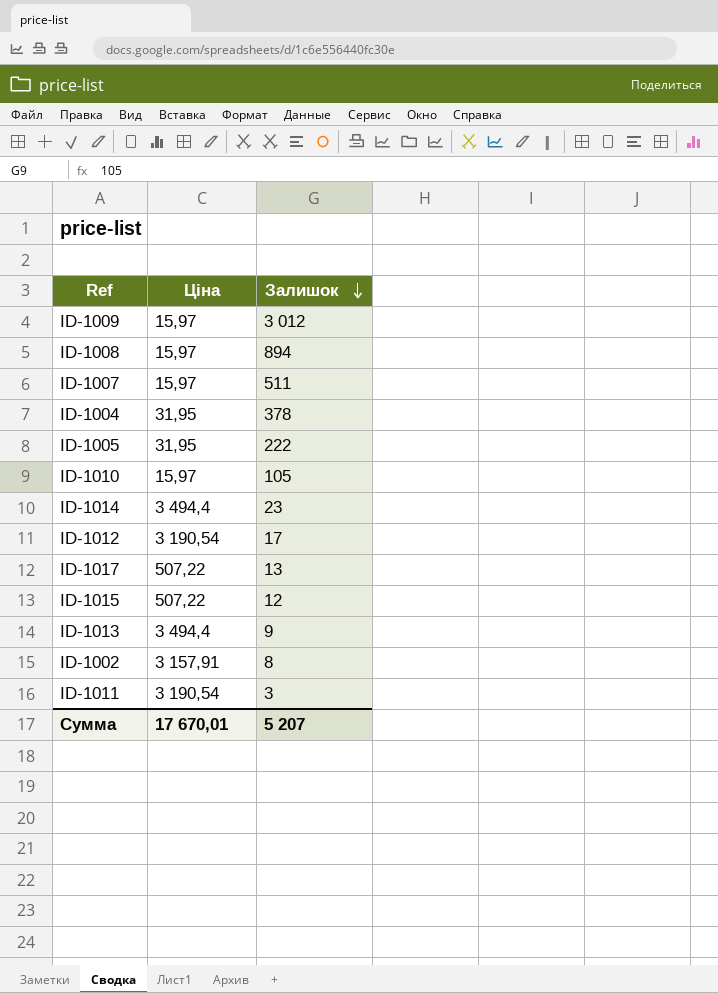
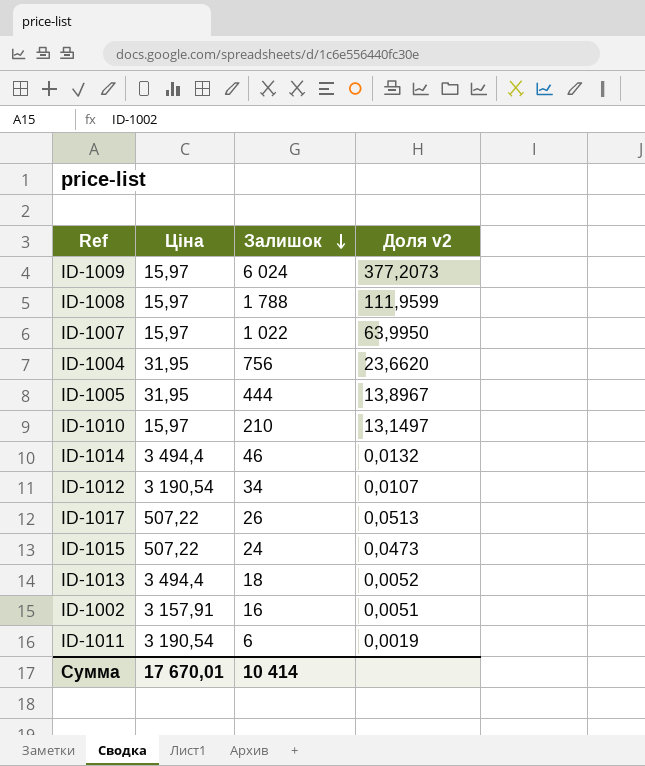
column Доля v2 | formula: none -> [Залишок] / [Ціна]
ID-1009 | Залишок: 3 012 -> 6 024
ID-1008 | Залишок: 894 -> 1 788
ID-1007 | Залишок: 511 -> 1 022
ID-1004 | Залишок: 378 -> 756
ID-1005 | Залишок: 222 -> 444
ID-1010 | Залишок: 105 -> 210
ID-1014 | Залишок: 23 -> 46
ID-1012 | Залишок: 17 -> 34
ID-1017 | Залишок: 13 -> 26
ID-1015 | Залишок: 12 -> 24
ID-1013 | Залишок: 9 -> 18
ID-1002 | Залишок: 8 -> 16
ID-1011 | Залишок: 3 -> 6
Сумма | Залишок: 5 207 -> 10 414

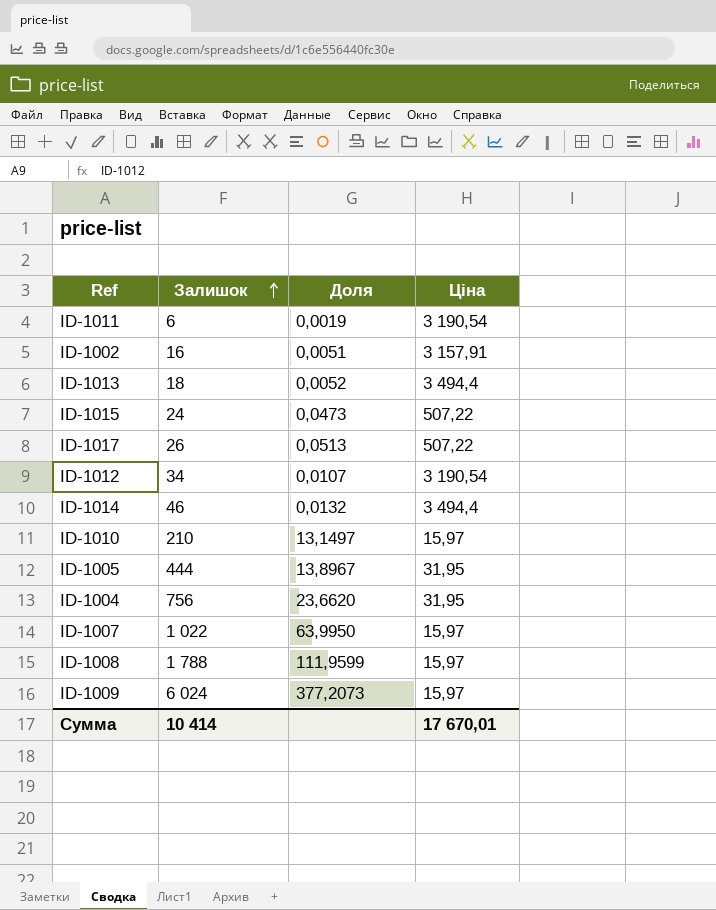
row order: Залишок descending -> Залишок ascending
column name: Доля v2 -> Доля
column Ціна | position: 2 -> 4

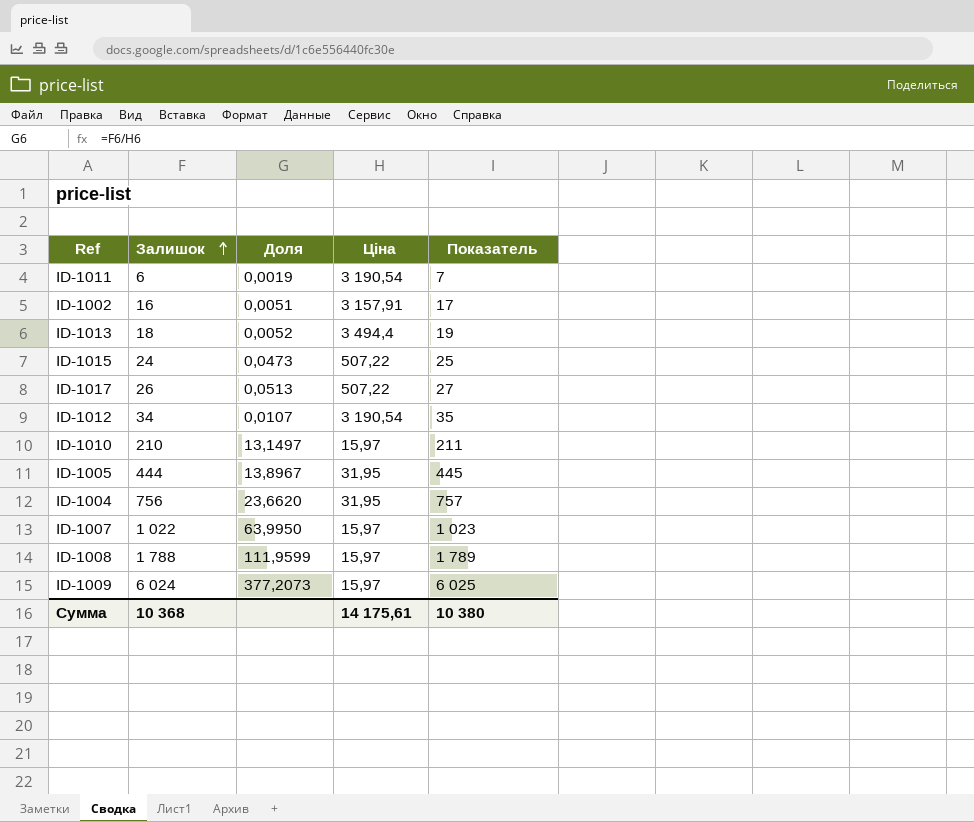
column Показатель | formula: none -> [Залишок] + 1
row ID-1014: 46 | 0,0132 | 3 494,4 -> none
Сумма | Залишок: 10 414 -> 10 368
Сумма | Ціна: 17 670,01 -> 14 175,61

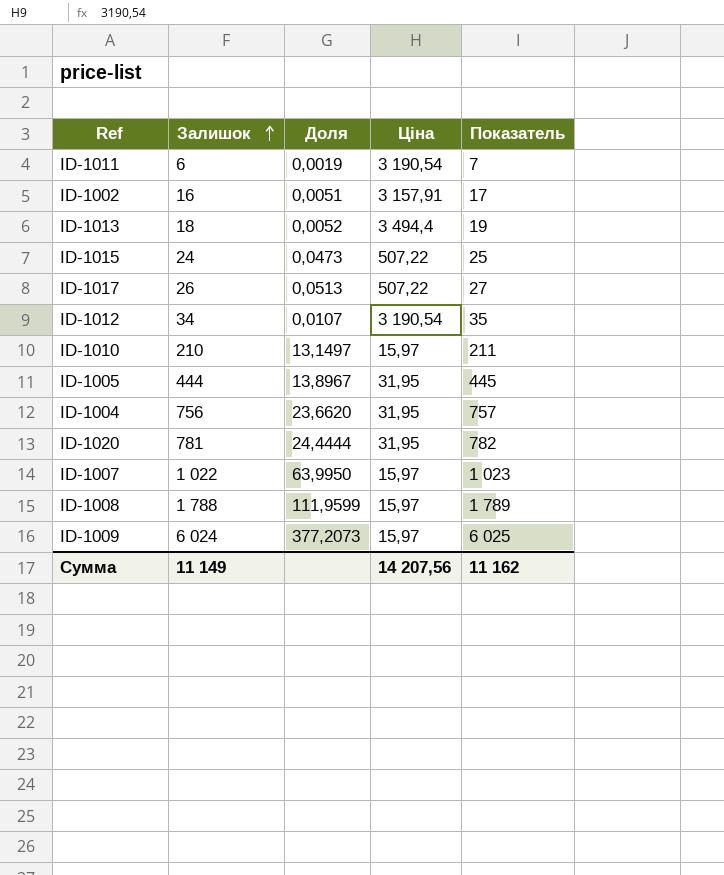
row ID-1020: none -> 781 | 24,4444 | 31,95 | 782
Сумма | Залишок: 10 368 -> 11 149
Сумма | Ціна: 14 175,61 -> 14 207,56
Сумма | Показатель: 10 380 -> 11 162

